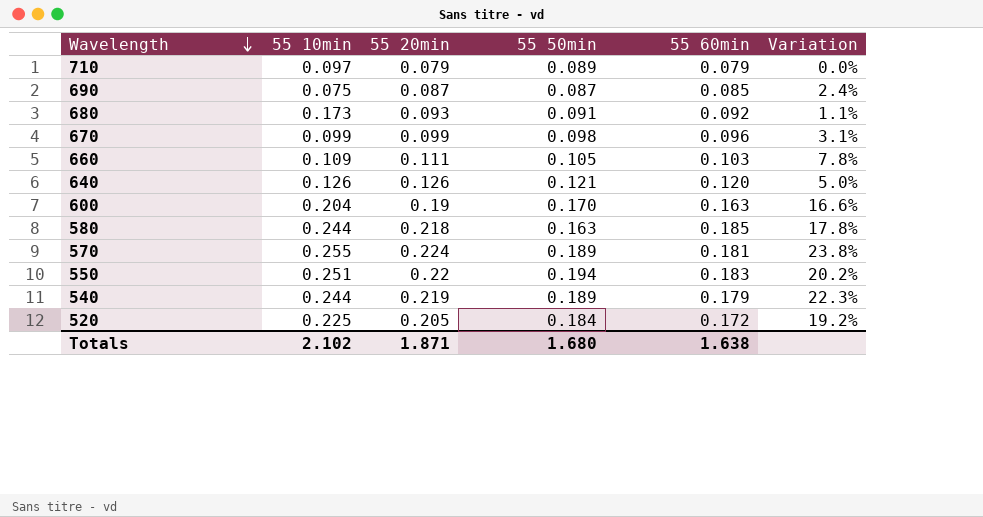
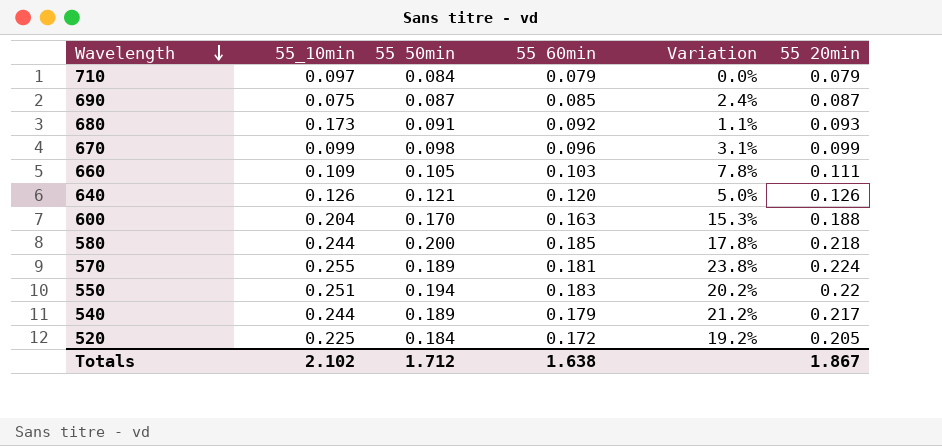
column name: 55 10min -> 55_10min
column 55 20min | position: 3 -> 6
710 | 55 50min: 0.089 -> 0.084
600 | Variation: 16.6% -> 15.3%
600 | 55 20min: 0.19 -> 0.188
580 | 55 50min: 0.163 -> 0.200
540 | Variation: 22.3% -> 21.2%
540 | 55 20min: 0.219 -> 0.217
Totals | 55 50min: 1.680 -> 1.712
Totals | 55 20min: 1.871 -> 1.867

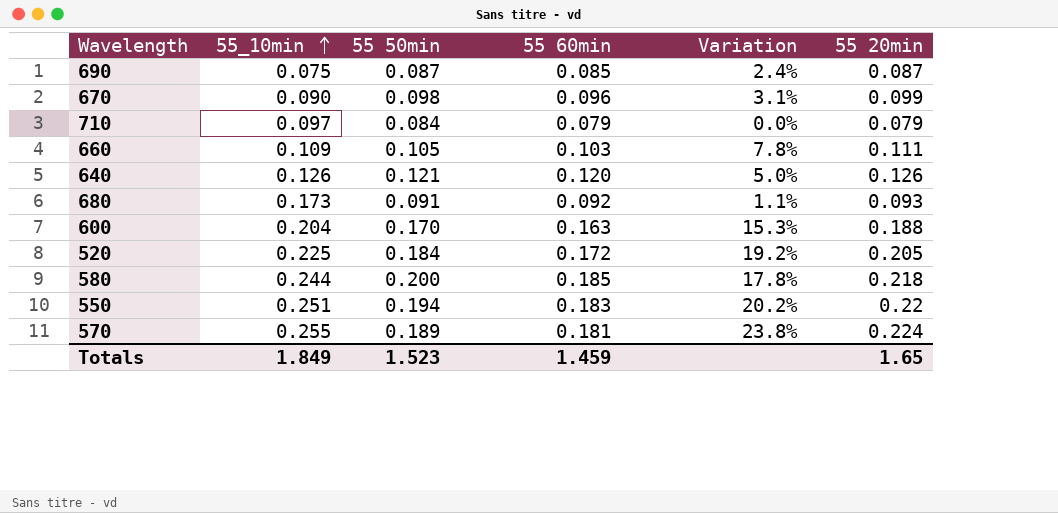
row order: Wavelength descending -> 55_10min ascending
row 540: 0.244 | 0.189 | 0.179 | 21.2% | 0.217 -> none
670 | 55_10min: 0.099 -> 0.090
Totals | 55_10min: 2.102 -> 1.849
Totals | 55 50min: 1.712 -> 1.523
Totals | 55 60min: 1.638 -> 1.459
Totals | 55 20min: 1.867 -> 1.65

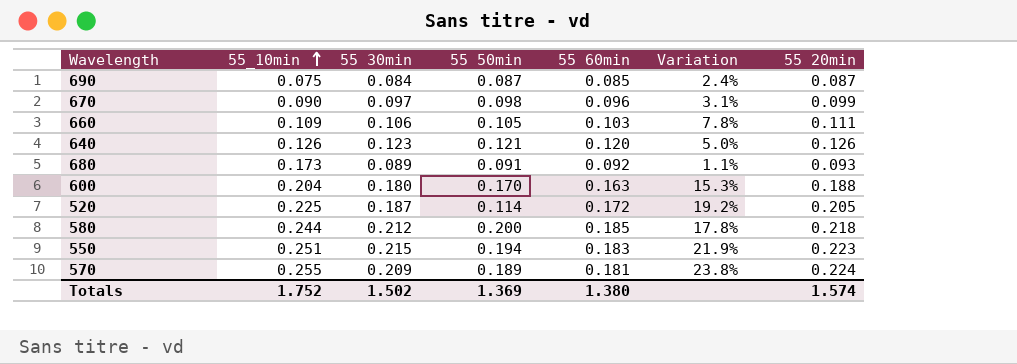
column 55 30min | position: none -> 3
row 710: 0.097 | 0.084 | 0.079 | 0.0% | 0.079 -> none
520 | 55 50min: 0.184 -> 0.114
550 | Variation: 20.2% -> 21.9%
550 | 55 20min: 0.22 -> 0.223
Totals | 55_10min: 1.849 -> 1.752
Totals | 55 50min: 1.523 -> 1.369
Totals | 55 60min: 1.459 -> 1.380
Totals | 55 20min: 1.65 -> 1.574

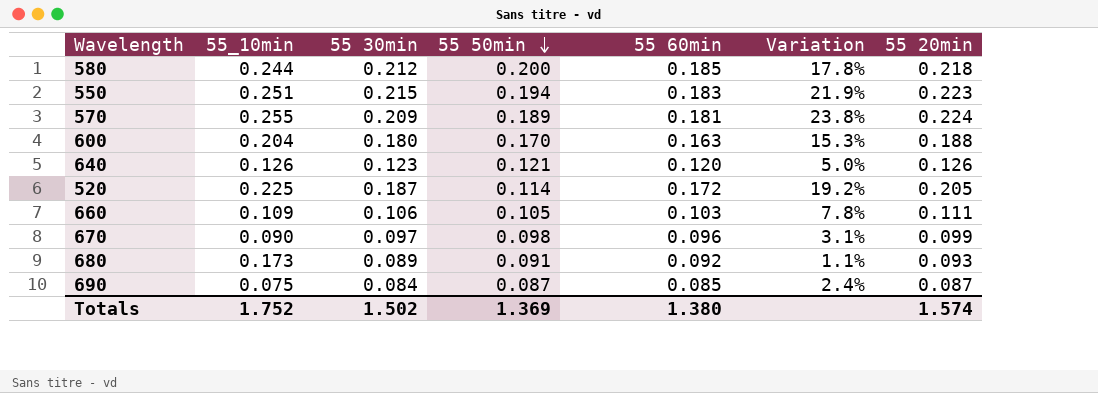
row order: 55_10min ascending -> 55 50min descending

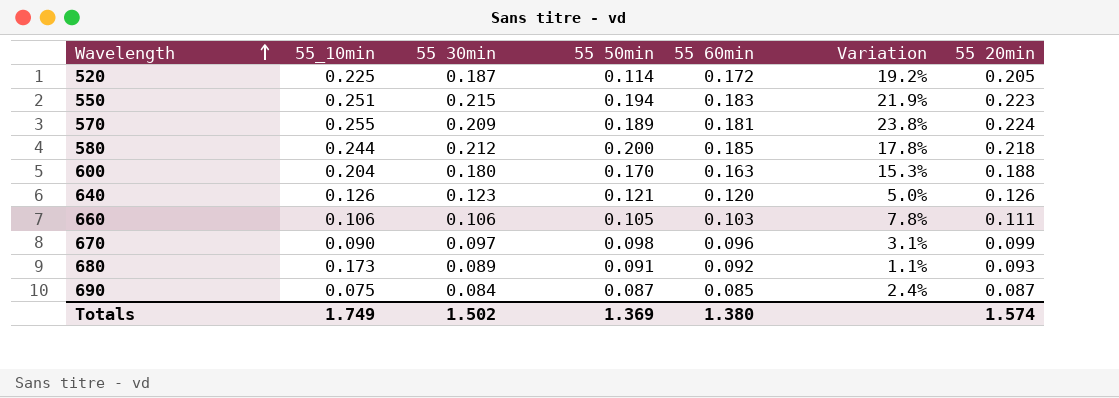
row order: 55 50min descending -> Wavelength ascending
660 | 55_10min: 0.109 -> 0.106
Totals | 55_10min: 1.752 -> 1.749

